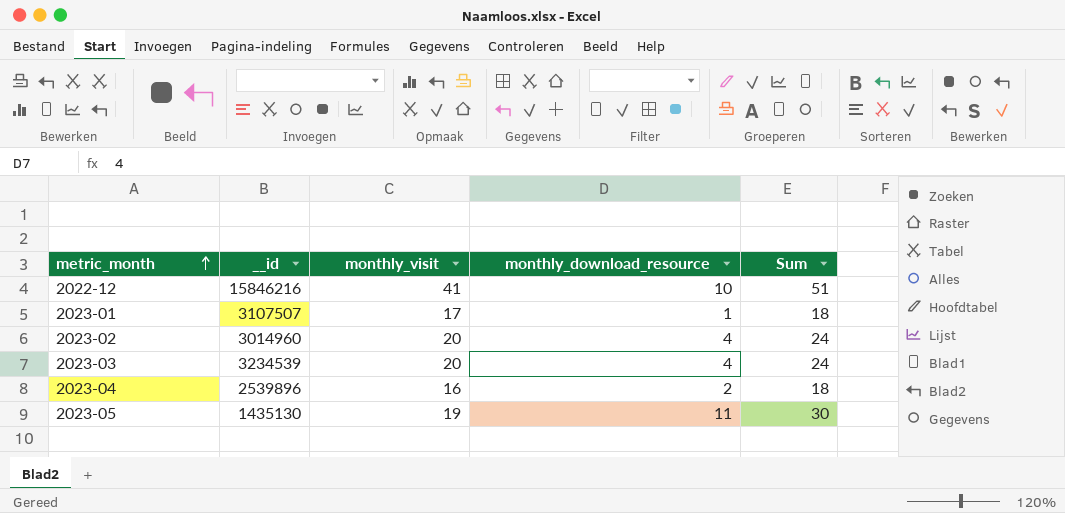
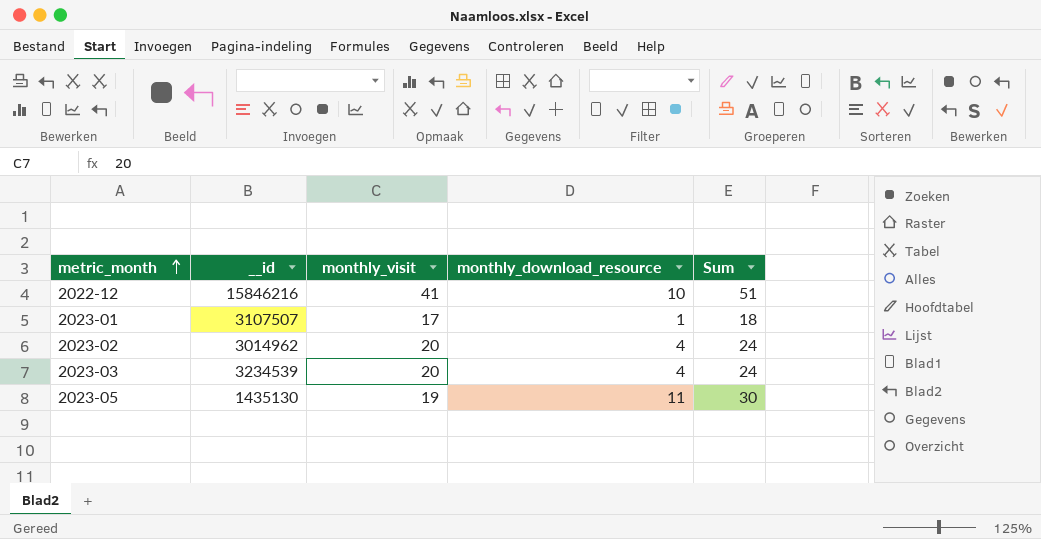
row 2023-04: 2539896 | 16 | 2 | 18 -> none
2023-02 | __id: 3014960 -> 3014962

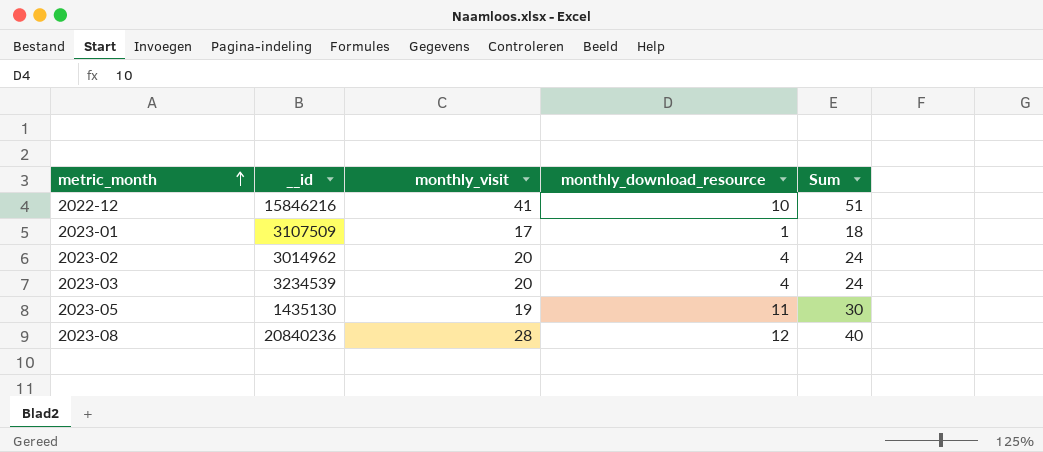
2023-01 | __id: 3107507 -> 3107509
row 2023-08: none -> 20840236 | 28 | 12 | 40

